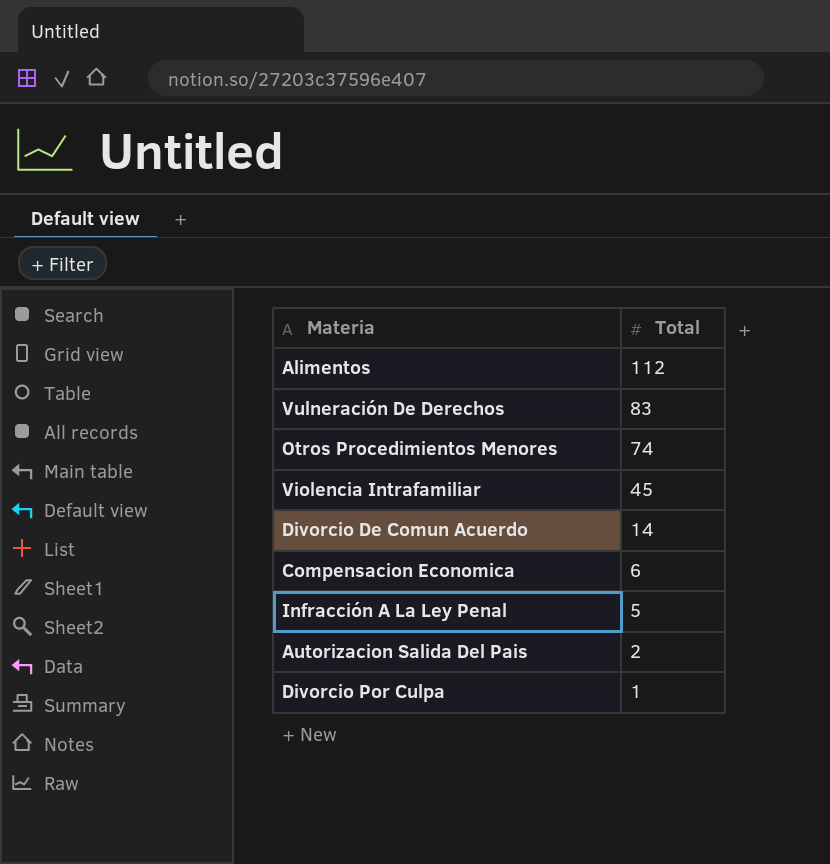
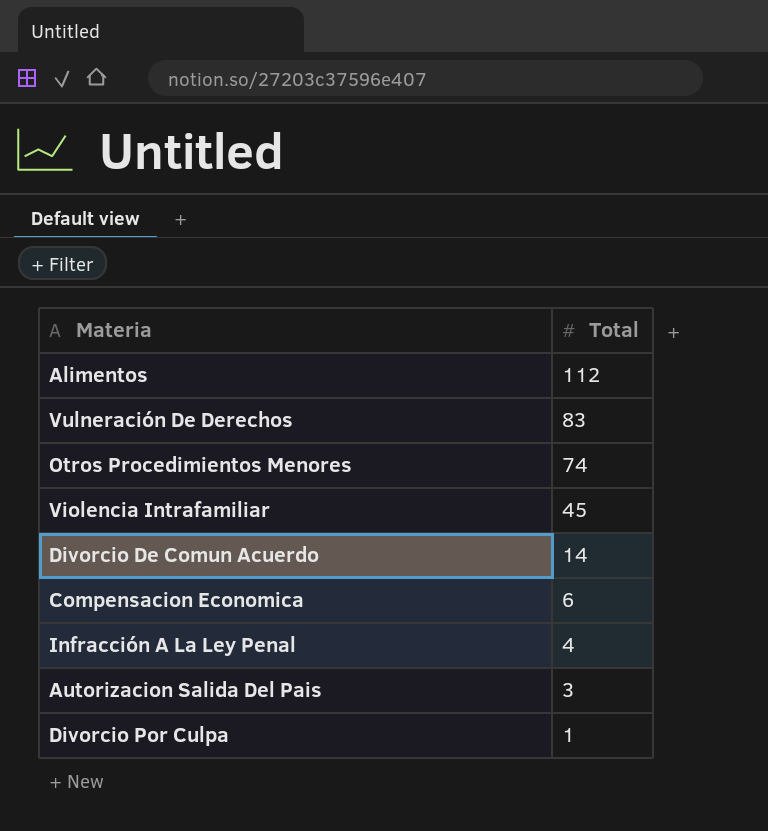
Infracción A La Ley Penal | Total: 5 -> 4
Autorizacion Salida Del Pais | Total: 2 -> 3

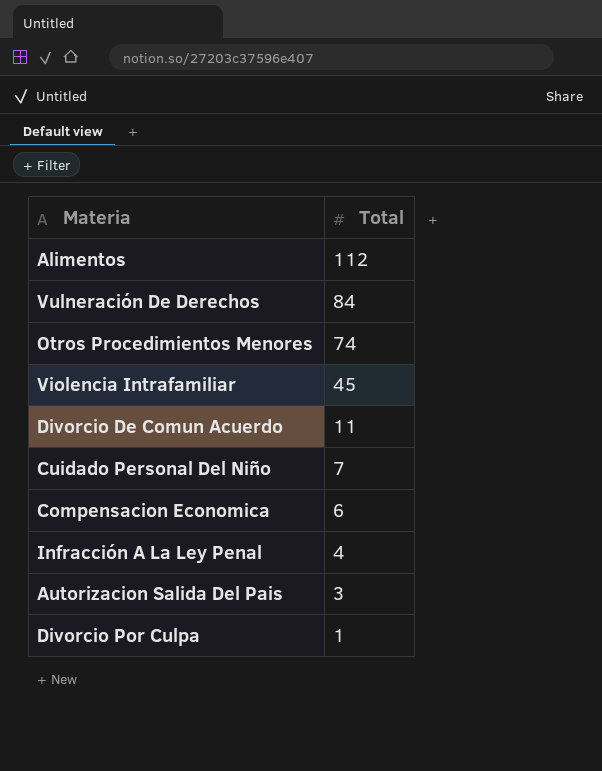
Vulneración De Derechos | Total: 83 -> 84
Divorcio De Comun Acuerdo | Total: 14 -> 11
row Cuidado Personal Del Niño: none -> 7

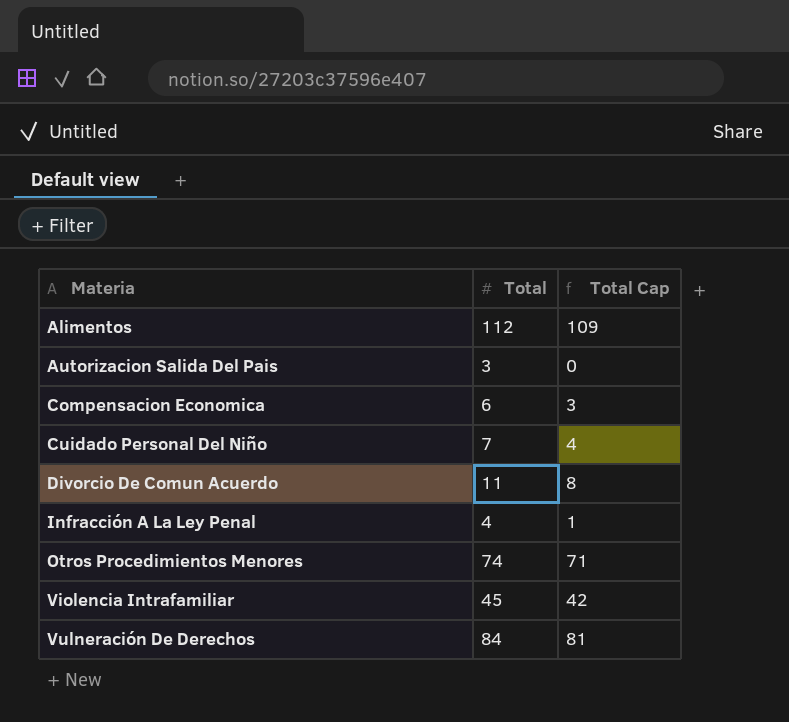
row order: Total descending -> Materia ascending
column Total Cap | formula: none -> [Total] - 3
row Divorcio Por Culpa: 1 -> none

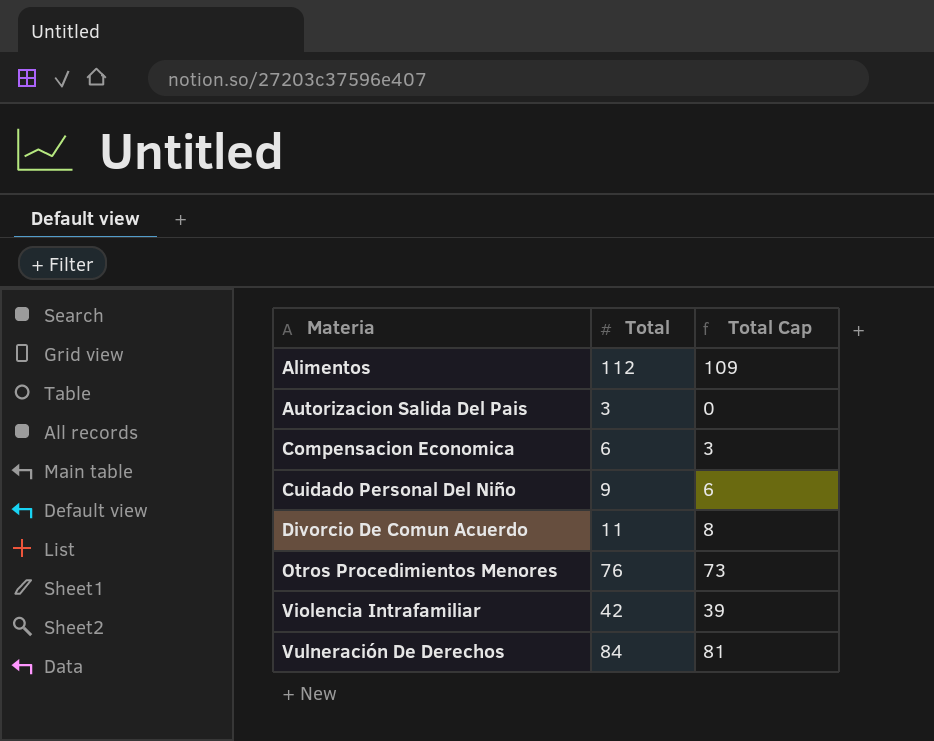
row Infracción A La Ley Penal: 4 | 1 -> none
Cuidado Personal Del Niño | Total: 7 -> 9
Cuidado Personal Del Niño | Total Cap: 4 -> 6
Otros Procedimientos Menores | Total: 74 -> 76
Otros Procedimientos Menores | Total Cap: 71 -> 73
Violencia Intrafamiliar | Total: 45 -> 42
Violencia Intrafamiliar | Total Cap: 42 -> 39

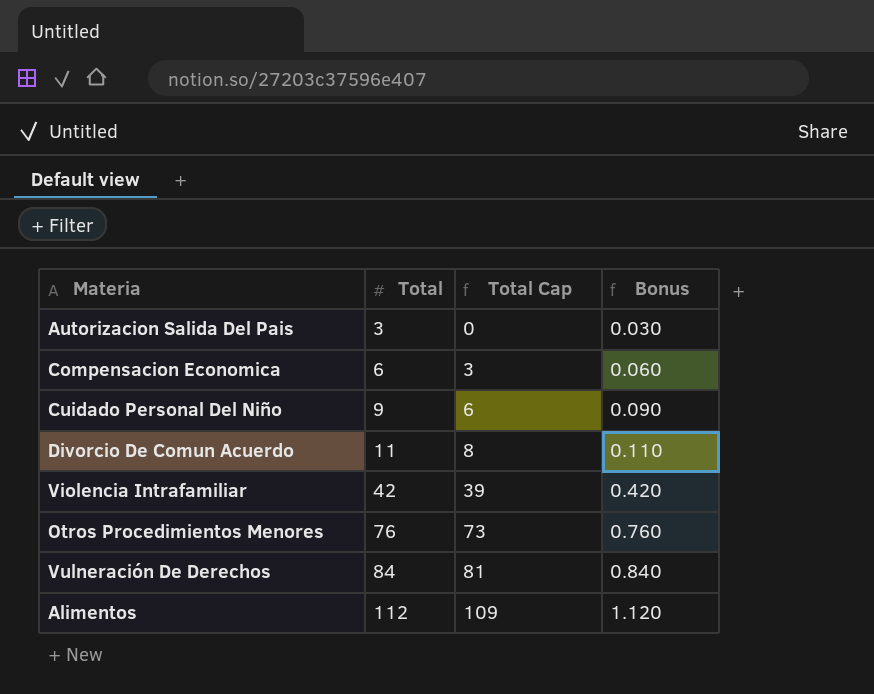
row order: Materia ascending -> Total ascending
column Bonus | formula: none -> [Total] * 0.01

